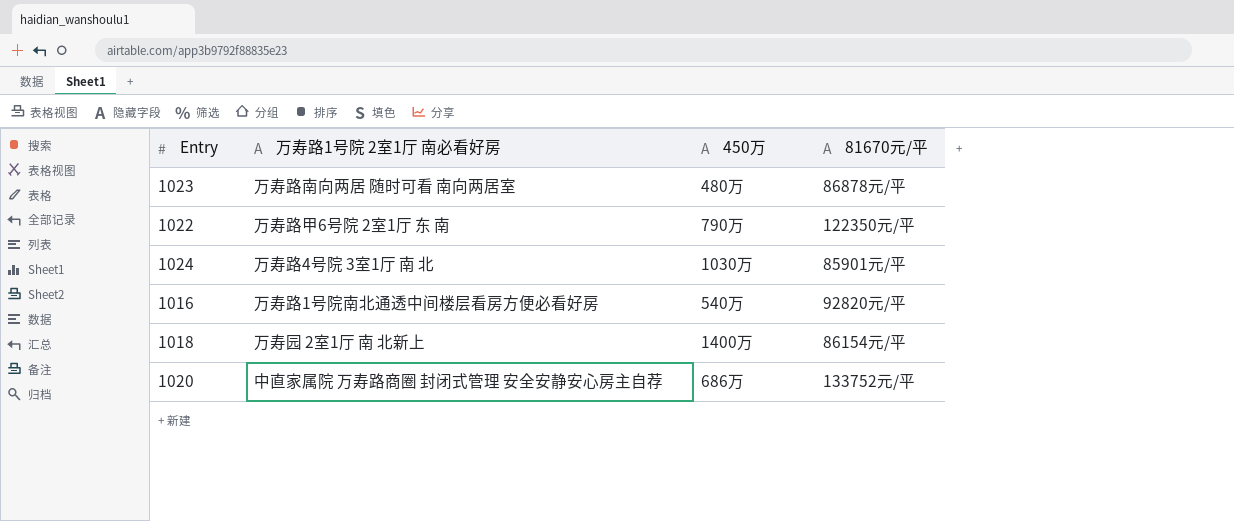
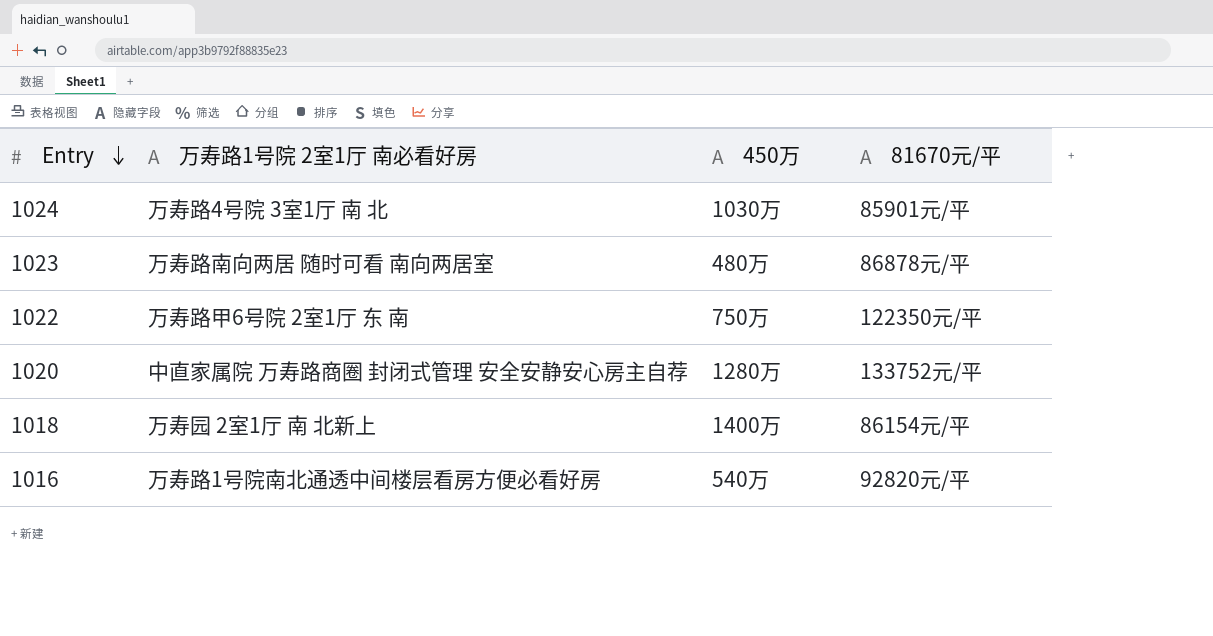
row order: none -> Entry descending
1022 | 450万: 790万 -> 750万
1020 | 450万: 686万 -> 1280万

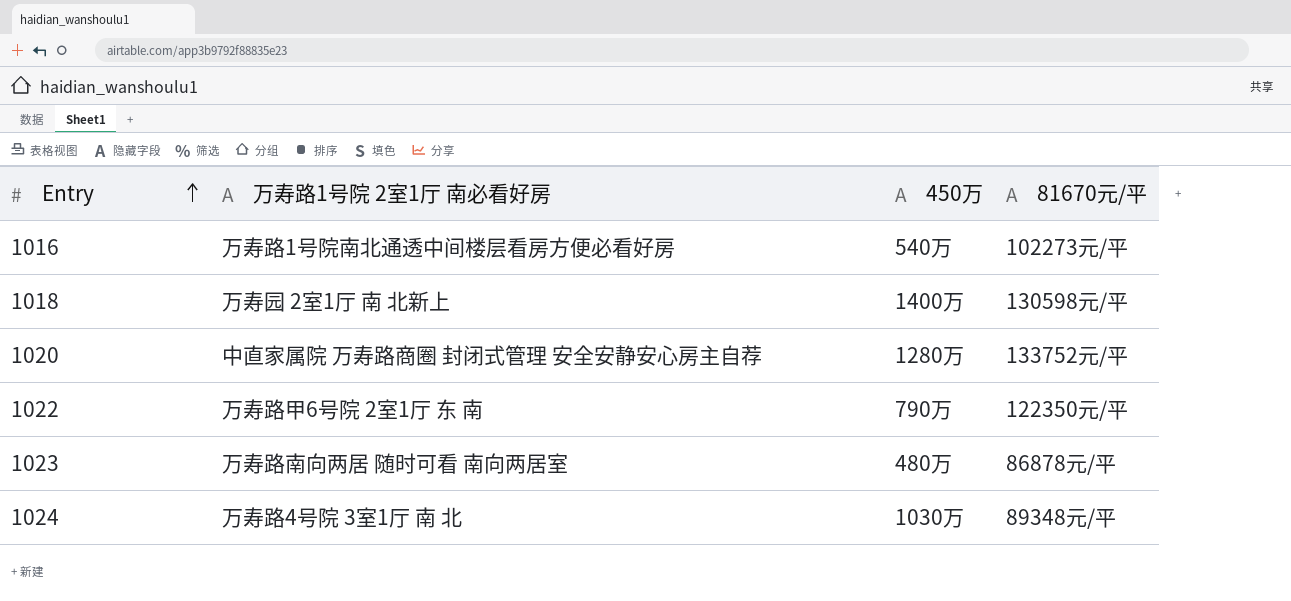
row order: Entry descending -> Entry ascending
1016 | 81670元/平: 92820元/平 -> 102273元/平
1018 | 81670元/平: 86154元/平 -> 130598元/平
1022 | 450万: 750万 -> 790万
1024 | 81670元/平: 85901元/平 -> 89348元/平

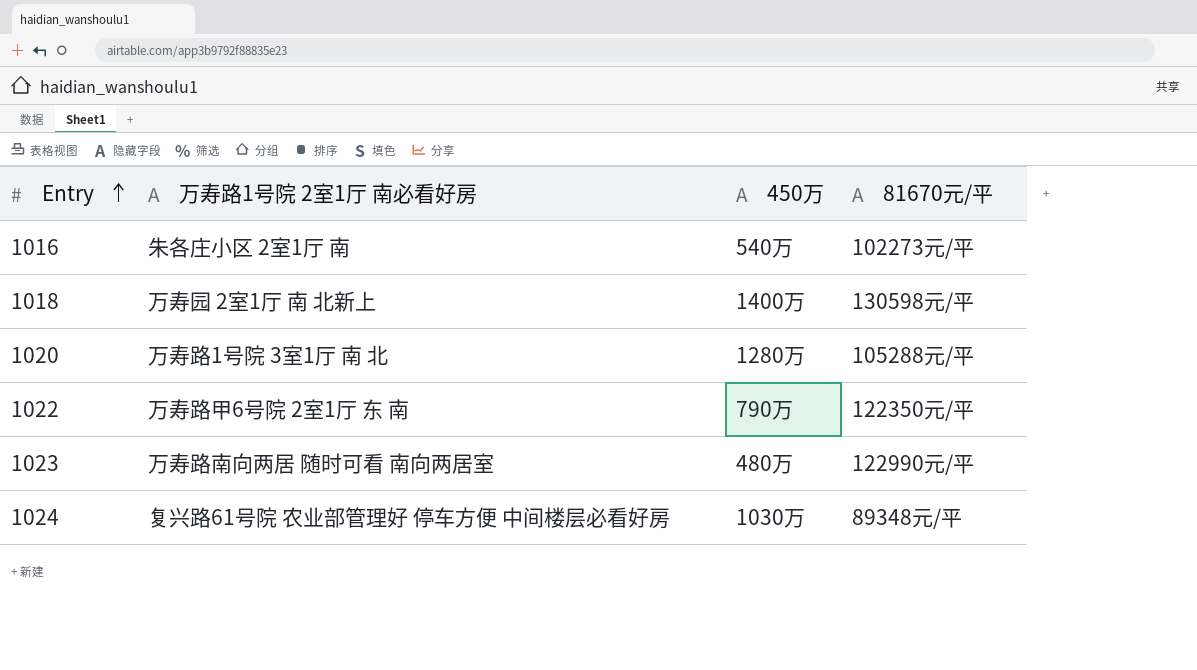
1016 | 万寿路1号院 2室1厅 南必看好房: 万寿路1号院南北通透中间楼层看房方便必看好房 -> 朱各庄小区 2室1厅 南
1020 | 万寿路1号院 2室1厅 南必看好房: 中直家属院 万寿路商圈 封闭式管理 安全安静安心房主自荐 -> 万寿路1号院 3室1厅 南 北
1020 | 81670元/平: 133752元/平 -> 105288元/平
1023 | 81670元/平: 86878元/平 -> 122990元/平
1024 | 万寿路1号院 2室1厅 南必看好房: 万寿路4号院 3室1厅 南 北 -> 复兴路61号院 农业部管理好 停车方便 中间楼层必看好房

